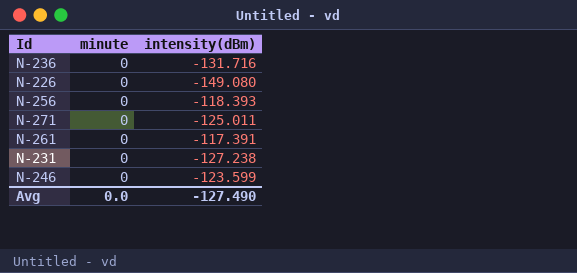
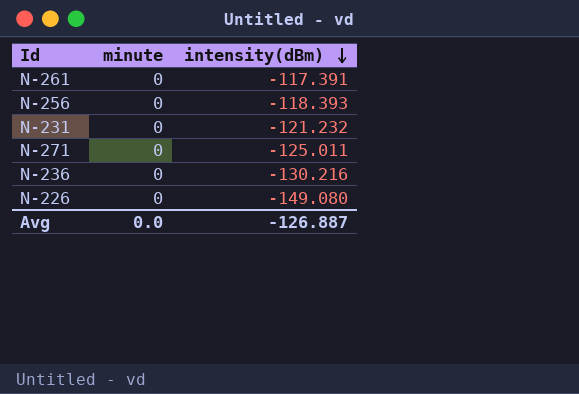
row order: none -> intensity(dBm) descending
row N-246: 0 | -123.599 -> none
N-231 | intensity(dBm): -127.238 -> -121.232
N-236 | intensity(dBm): -131.716 -> -130.216
Avg | intensity(dBm): -127.490 -> -126.887

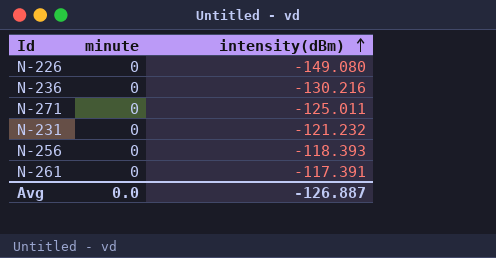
row order: intensity(dBm) descending -> intensity(dBm) ascending

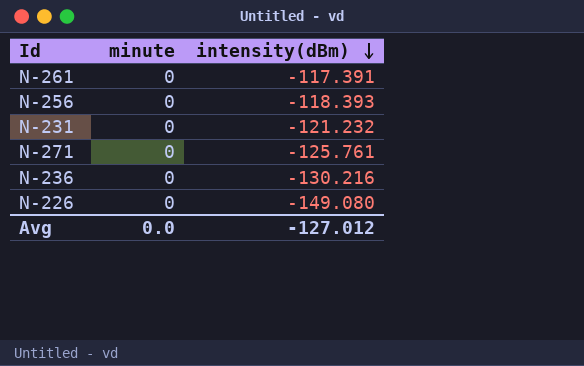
row order: intensity(dBm) ascending -> intensity(dBm) descending
N-271 | intensity(dBm): -125.011 -> -125.761
Avg | intensity(dBm): -126.887 -> -127.012

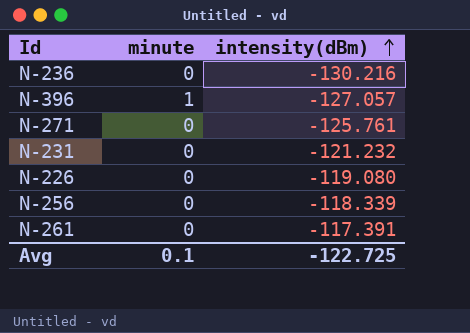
row order: intensity(dBm) descending -> intensity(dBm) ascending
row N-396: none -> 1 | -127.057
N-226 | intensity(dBm): -149.080 -> -119.080
N-256 | intensity(dBm): -118.393 -> -118.339
Avg | minute: 0.0 -> 0.1
Avg | intensity(dBm): -127.012 -> -122.725

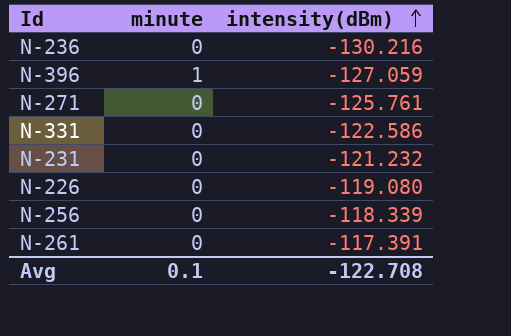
N-396 | intensity(dBm): -127.057 -> -127.059
row N-331: none -> 0 | -122.586
Avg | intensity(dBm): -122.725 -> -122.708

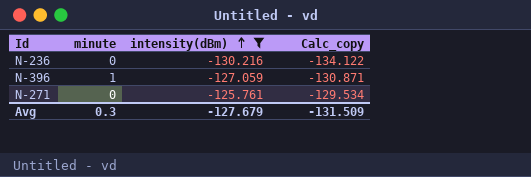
filter: none -> intensity(dBm) <= -125.761
column Calc_copy | formula: none -> [intensity(dBm)] * 1.03
Avg | minute: 0.1 -> 0.3
Avg | intensity(dBm): -122.708 -> -127.679

